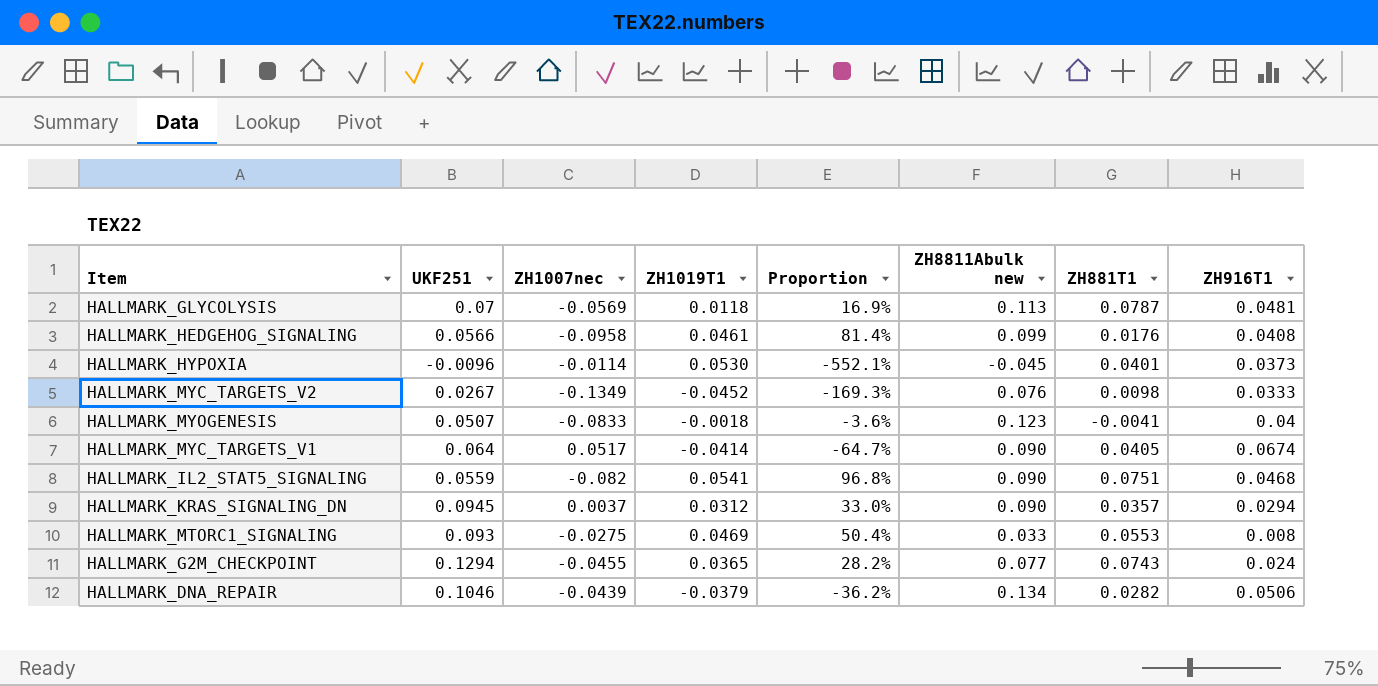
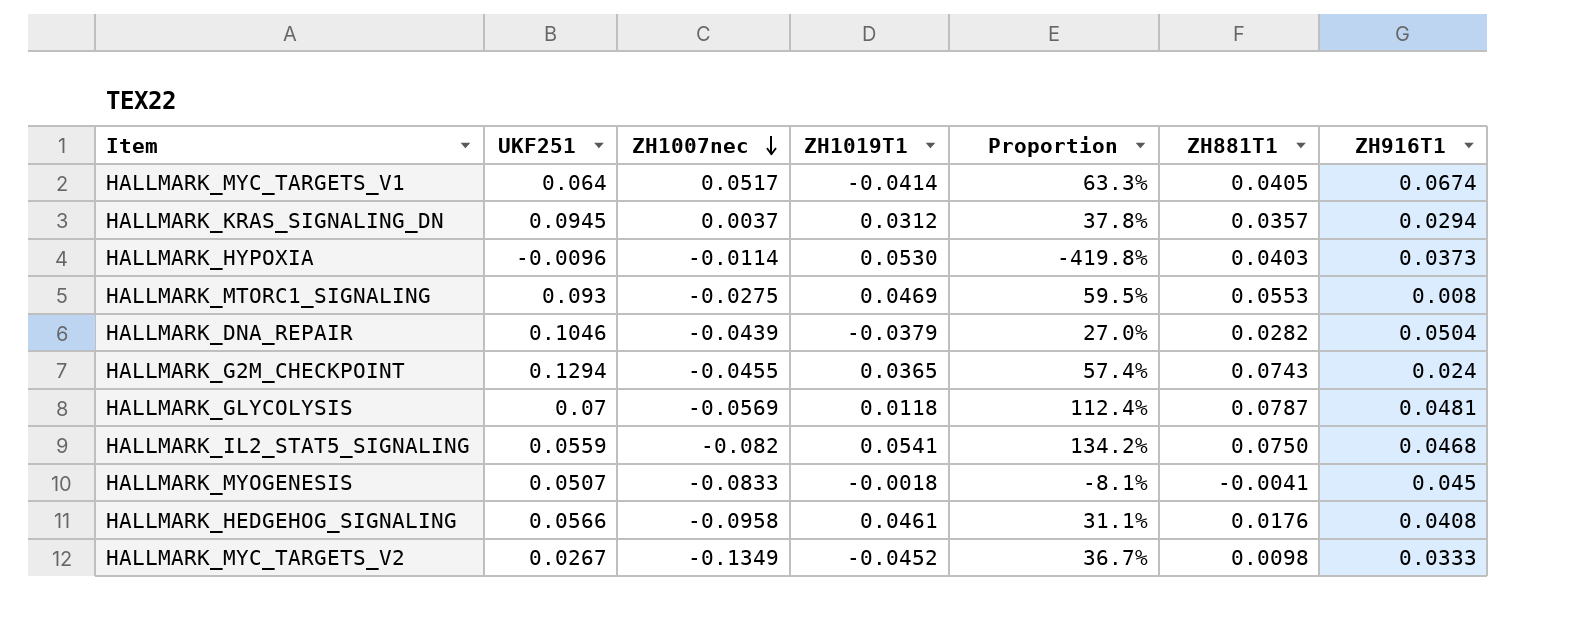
row order: none -> ZH1007nec descending
column ZH8811Abulk new | position: 6 -> none
column Proportion | formula: [ZH1019T1] / [UKF251] -> [ZH881T1] / [UKF251]
HALLMARK_HYPOXIA | ZH881T1: 0.0401 -> 0.0403
HALLMARK_DNA_REPAIR | ZH916T1: 0.0506 -> 0.0504
HALLMARK_IL2_STAT5_SIGNALING | ZH881T1: 0.0751 -> 0.0750
HALLMARK_MYOGENESIS | ZH916T1: 0.04 -> 0.045

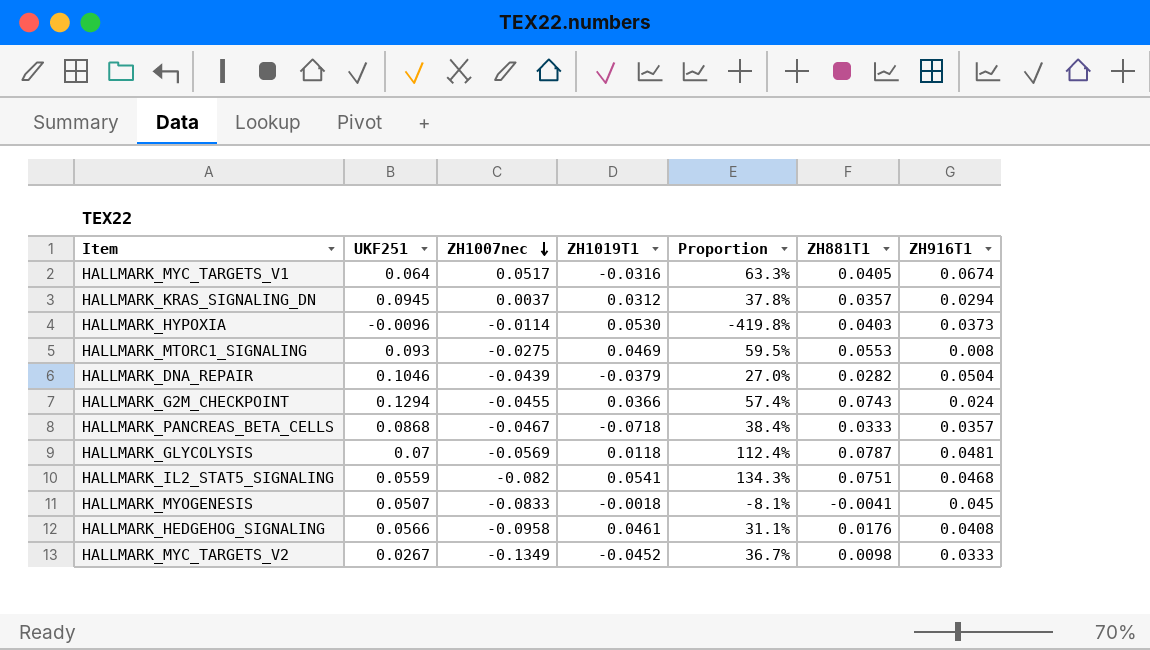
HALLMARK_MYC_TARGETS_V1 | ZH1019T1: -0.0414 -> -0.0316
HALLMARK_G2M_CHECKPOINT | ZH1019T1: 0.0365 -> 0.0366
row HALLMARK_PANCREAS_BETA_CELLS: none -> 0.0868 | -0.0467 | -0.0718 | 38.4% | 0.0333 | 0.0357
HALLMARK_IL2_STAT5_SIGNALING | Proportion: 134.2% -> 134.3%
HALLMARK_IL2_STAT5_SIGNALING | ZH881T1: 0.0750 -> 0.0751

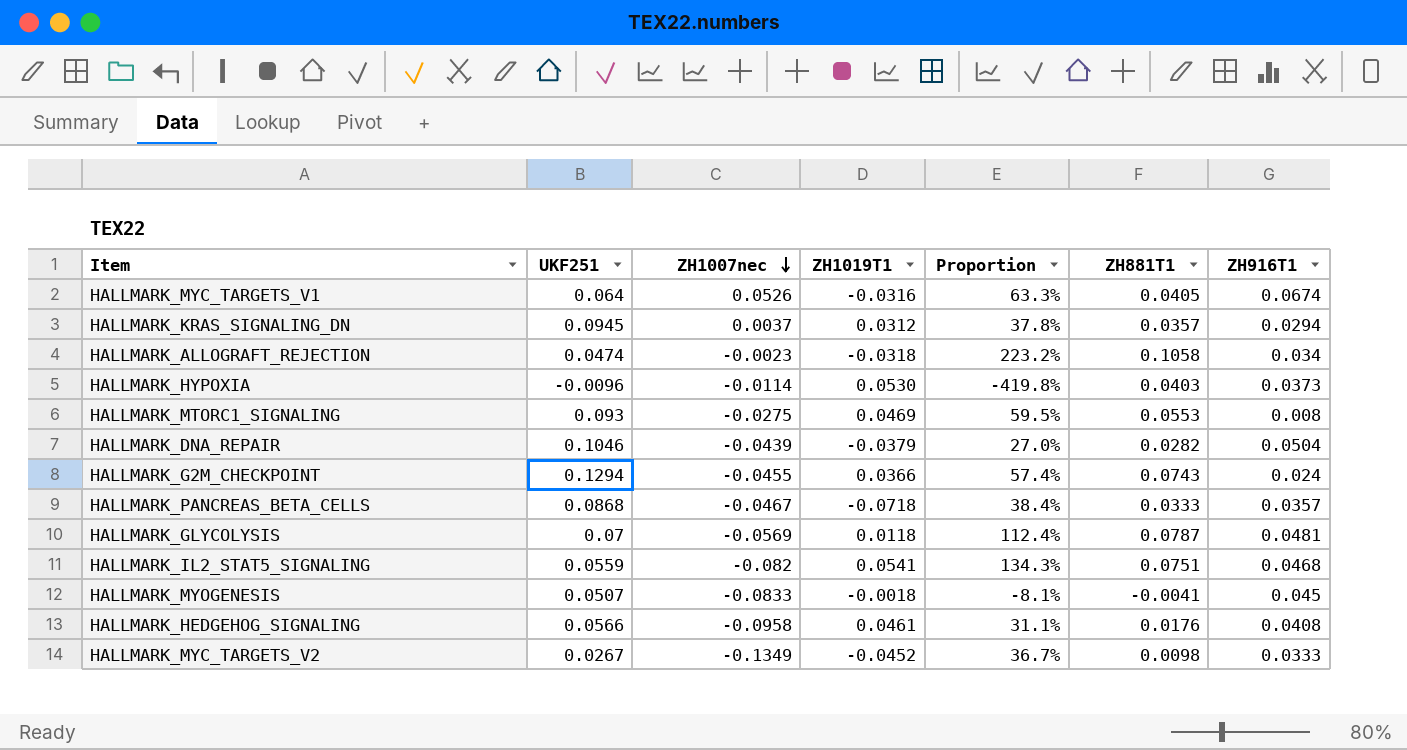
HALLMARK_MYC_TARGETS_V1 | ZH1007nec: 0.0517 -> 0.0526
row HALLMARK_ALLOGRAFT_REJECTION: none -> 0.0474 | -0.0023 | -0.0318 | 223.2% | 0.1058 | 0.034

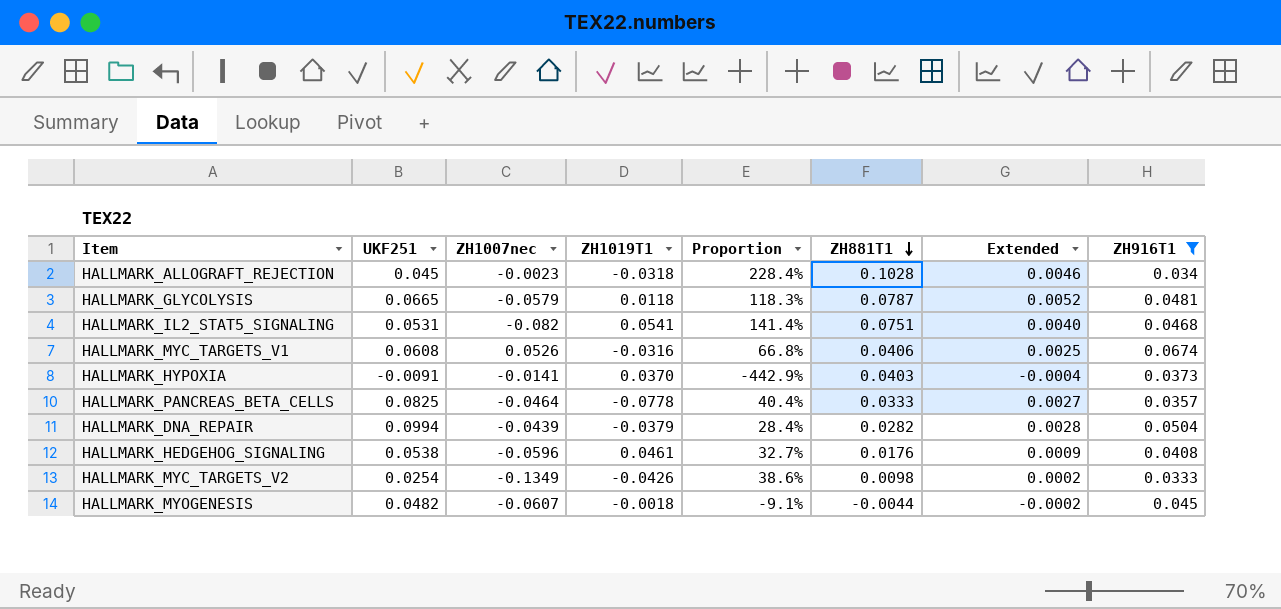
filter: none -> ZH916T1 >= 0.0333
row order: ZH1007nec descending -> ZH881T1 descending
column Extended | formula: none -> [UKF251] * [ZH881T1]
HALLMARK_ALLOGRAFT_REJECTION | UKF251: 0.0474 -> 0.045
HALLMARK_ALLOGRAFT_REJECTION | Proportion: 223.2% -> 228.4%
HALLMARK_ALLOGRAFT_REJECTION | ZH881T1: 0.1058 -> 0.1028
HALLMARK_GLYCOLYSIS | UKF251: 0.07 -> 0.0665
HALLMARK_GLYCOLYSIS | ZH1007nec: -0.0569 -> -0.0579
HALLMARK_GLYCOLYSIS | Proportion: 112.4% -> 118.3%
HALLMARK_IL2_STAT5_SIGNALING | UKF251: 0.0559 -> 0.0531
HALLMARK_IL2_STAT5_SIGNALING | Proportion: 134.3% -> 141.4%
HALLMARK_MYC_TARGETS_V1 | UKF251: 0.064 -> 0.0608
HALLMARK_MYC_TARGETS_V1 | Proportion: 63.3% -> 66.8%
HALLMARK_MYC_TARGETS_V1 | ZH881T1: 0.0405 -> 0.0406
HALLMARK_HYPOXIA | UKF251: -0.0096 -> -0.0091
HALLMARK_HYPOXIA | ZH1007nec: -0.0114 -> -0.0141
HALLMARK_HYPOXIA | ZH1019T1: 0.0530 -> 0.0370
HALLMARK_HYPOXIA | Proportion: -419.8% -> -442.9%
HALLMARK_PANCREAS_BETA_CELLS | UKF251: 0.0868 -> 0.0825
HALLMARK_PANCREAS_BETA_CELLS | ZH1007nec: -0.0467 -> -0.0464
HALLMARK_PANCREAS_BETA_CELLS | ZH1019T1: -0.0718 -> -0.0778
HALLMARK_PANCREAS_BETA_CELLS | Proportion: 38.4% -> 40.4%
HALLMARK_DNA_REPAIR | UKF251: 0.1046 -> 0.0994
HALLMARK_DNA_REPAIR | Proportion: 27.0% -> 28.4%
HALLMARK_HEDGEHOG_SIGNALING | UKF251: 0.0566 -> 0.0538
HALLMARK_HEDGEHOG_SIGNALING | ZH1007nec: -0.0958 -> -0.0596
HALLMARK_HEDGEHOG_SIGNALING | Proportion: 31.1% -> 32.7%
HALLMARK_MYC_TARGETS_V2 | UKF251: 0.0267 -> 0.0254
HALLMARK_MYC_TARGETS_V2 | ZH1019T1: -0.0452 -> -0.0426
HALLMARK_MYC_TARGETS_V2 | Proportion: 36.7% -> 38.6%
HALLMARK_MYOGENESIS | UKF251: 0.0507 -> 0.0482
HALLMARK_MYOGENESIS | ZH1007nec: -0.0833 -> -0.0607
HALLMARK_MYOGENESIS | Proportion: -8.1% -> -9.1%
HALLMARK_MYOGENESIS | ZH881T1: -0.0041 -> -0.0044

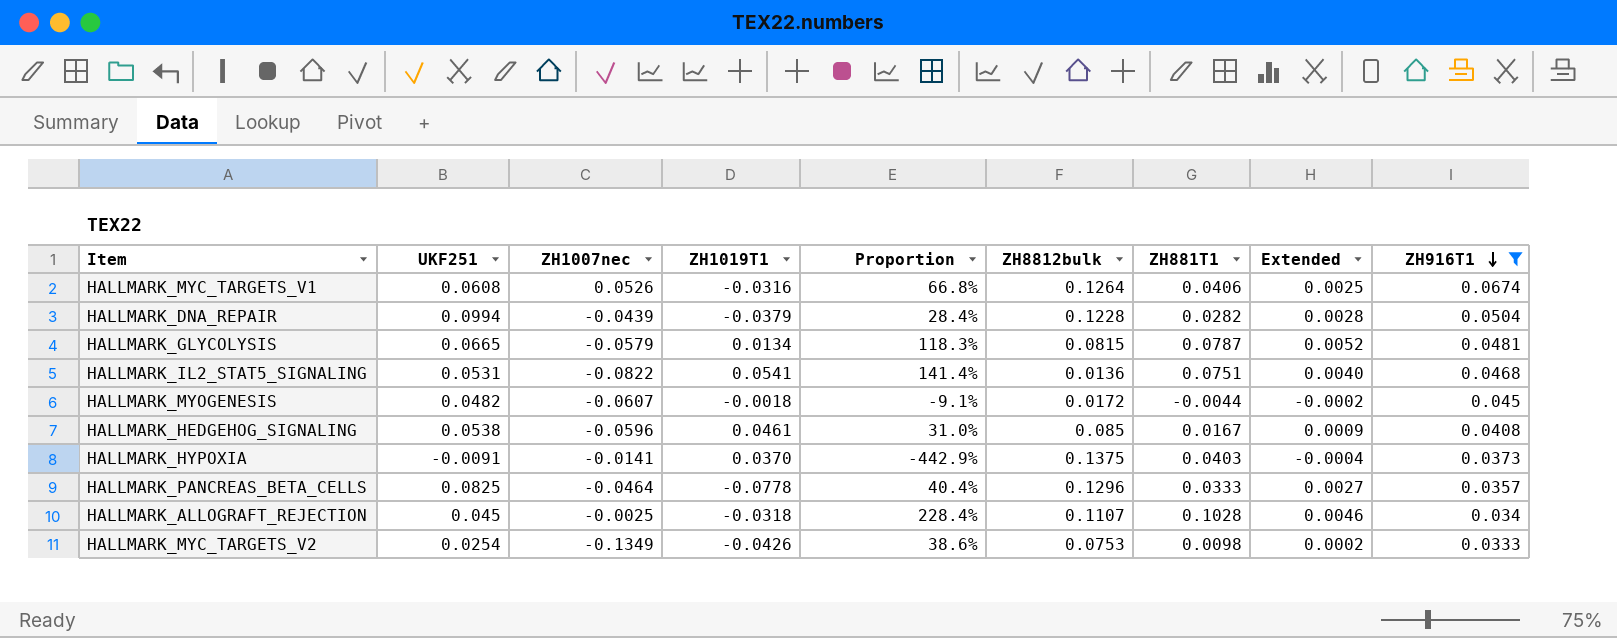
row order: ZH881T1 descending -> ZH916T1 descending
column ZH8812bulk | position: none -> 6
HALLMARK_GLYCOLYSIS | ZH1019T1: 0.0118 -> 0.0134
HALLMARK_IL2_STAT5_SIGNALING | ZH1007nec: -0.082 -> -0.0822
HALLMARK_HEDGEHOG_SIGNALING | Proportion: 32.7% -> 31.0%
HALLMARK_HEDGEHOG_SIGNALING | ZH881T1: 0.0176 -> 0.0167
HALLMARK_ALLOGRAFT_REJECTION | ZH1007nec: -0.0023 -> -0.0025

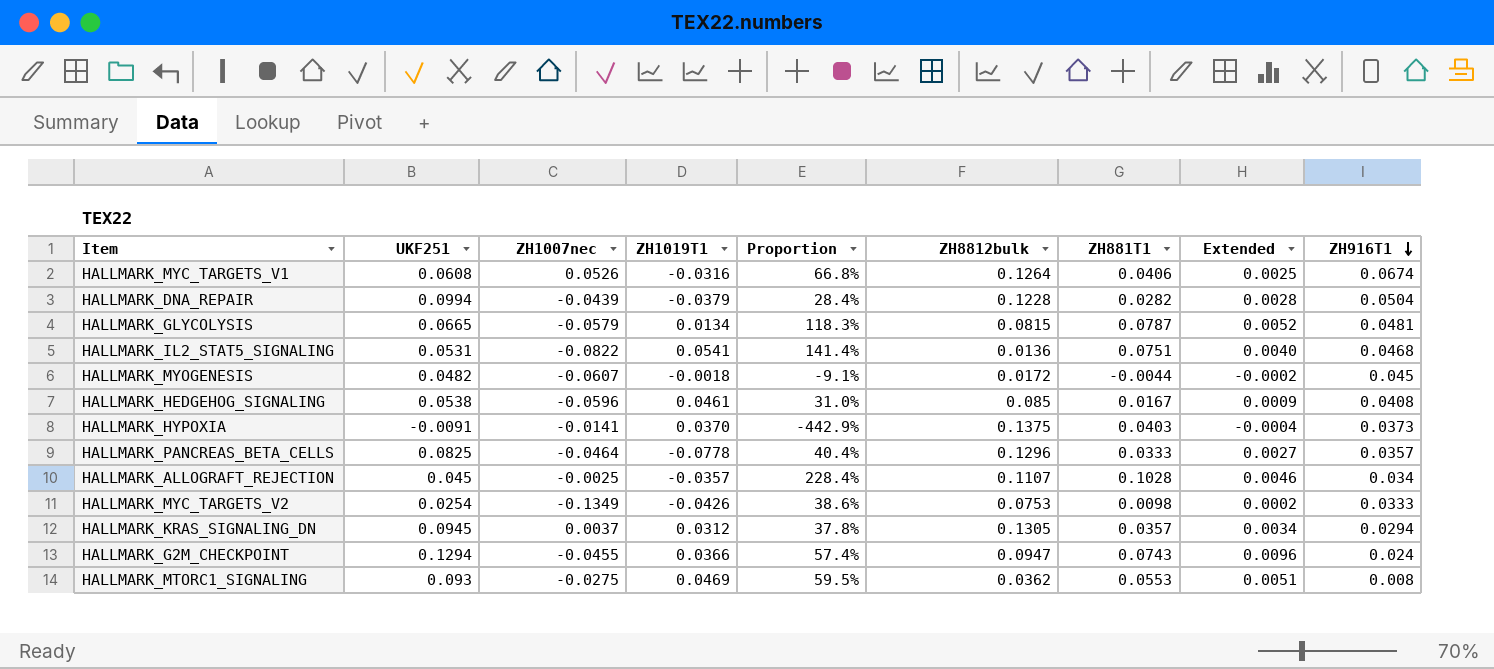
filter: ZH916T1 >= 0.0333 -> none
HALLMARK_ALLOGRAFT_REJECTION | ZH1019T1: -0.0318 -> -0.0357

